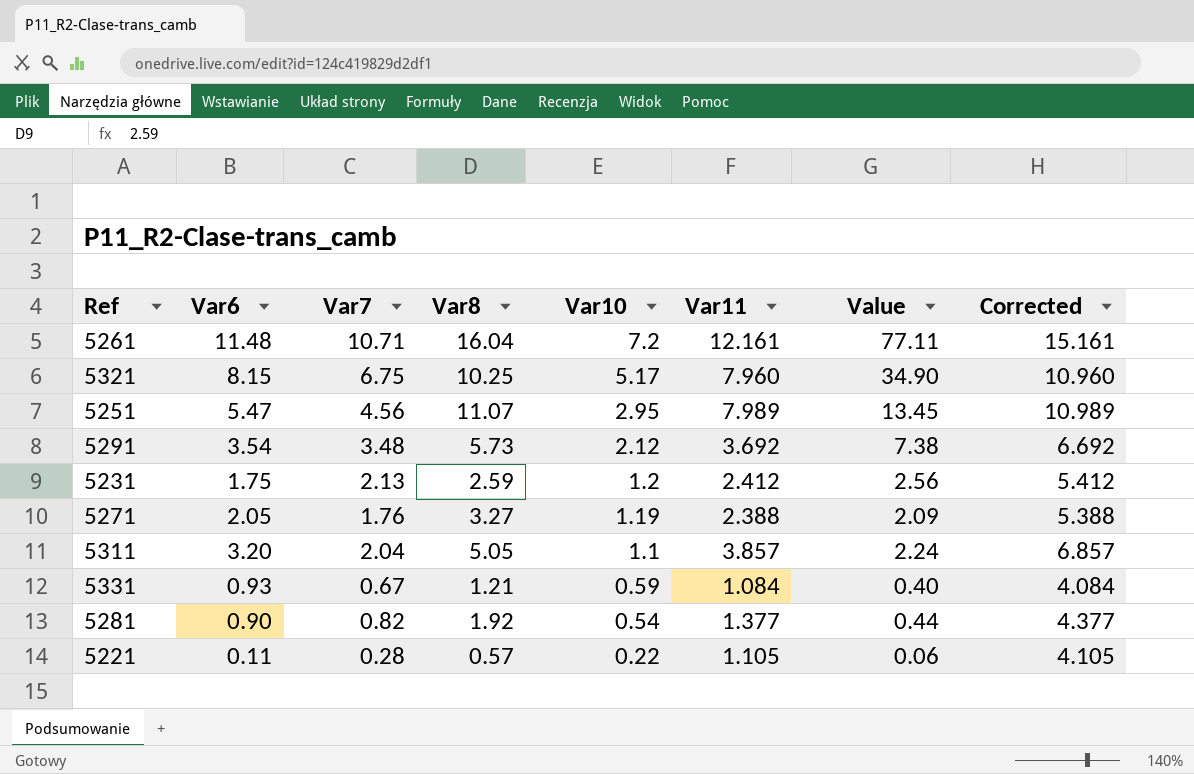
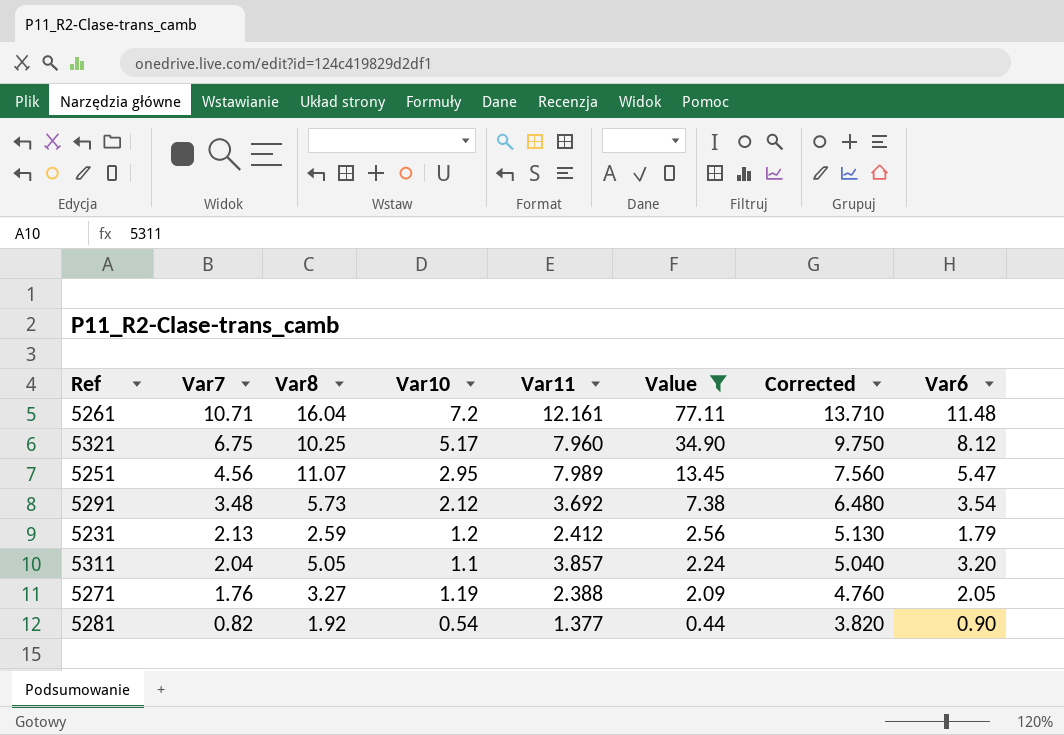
filter: none -> Value >= 0.44
row order: Var10 descending -> Var7 descending
column Corrected | formula: [Var11] + 3 -> [Var7] + 3
column Var6 | position: 2 -> 8
5321 | Var6: 8.15 -> 8.12
5231 | Var6: 1.75 -> 1.79

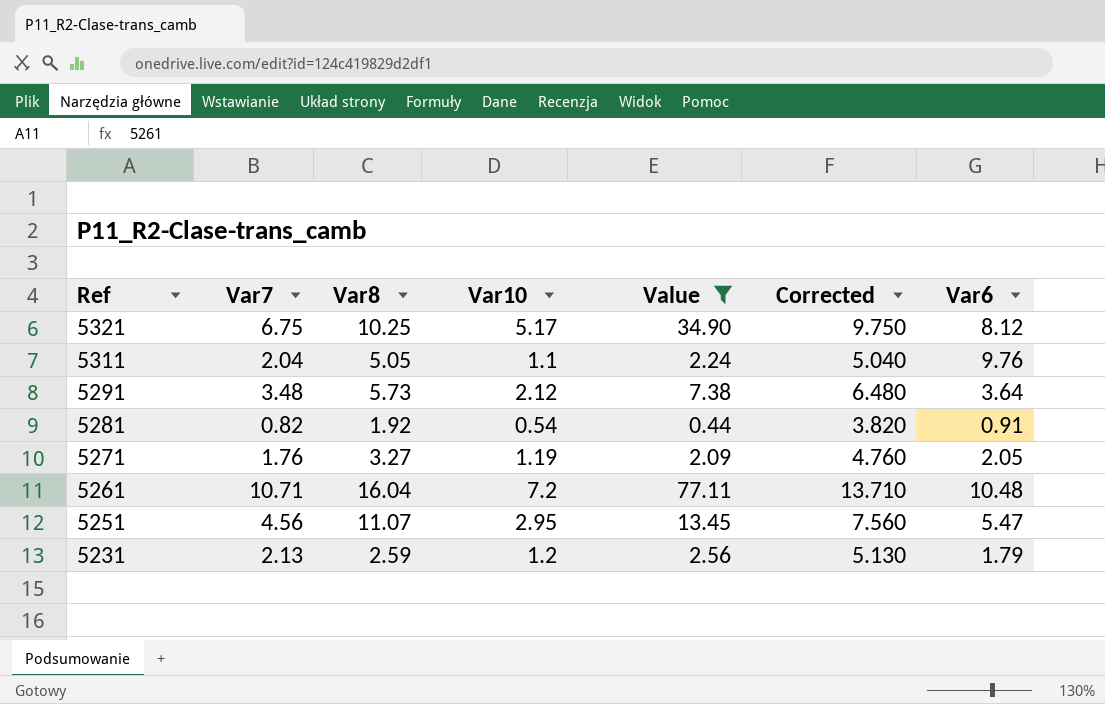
row order: Var7 descending -> Ref descending
column Var11 | position: 5 -> none
5311 | Var6: 3.20 -> 9.76
5291 | Var6: 3.54 -> 3.64
5281 | Var6: 0.90 -> 0.91
5261 | Var6: 11.48 -> 10.48

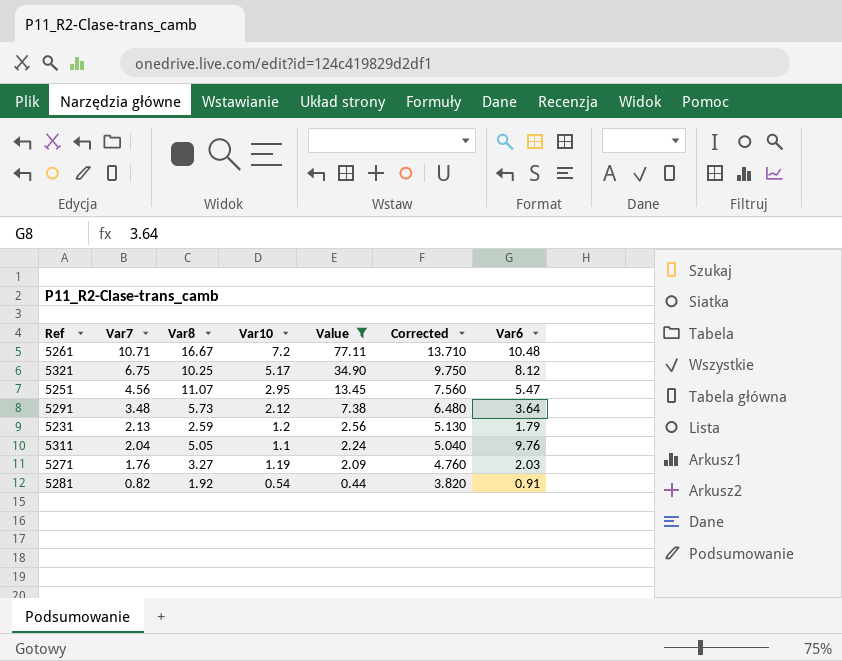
row order: Ref descending -> Var7 descending
5261 | Var8: 16.04 -> 16.67
5271 | Var6: 2.05 -> 2.03

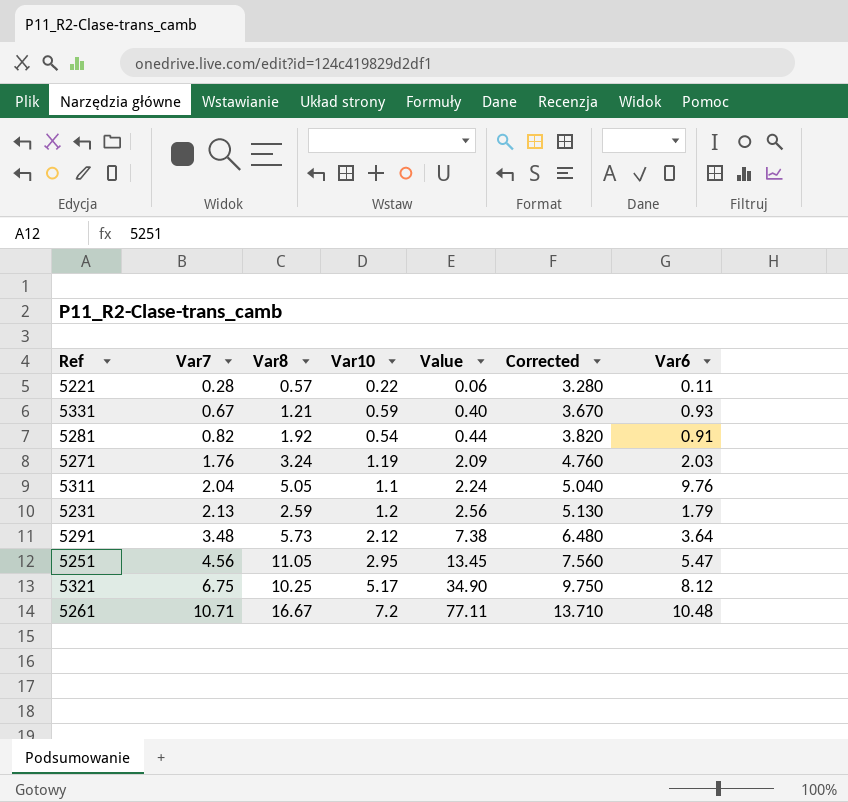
filter: Value >= 0.44 -> none
row order: Var7 descending -> Var7 ascending
5271 | Var8: 3.27 -> 3.24
5251 | Var8: 11.07 -> 11.05

